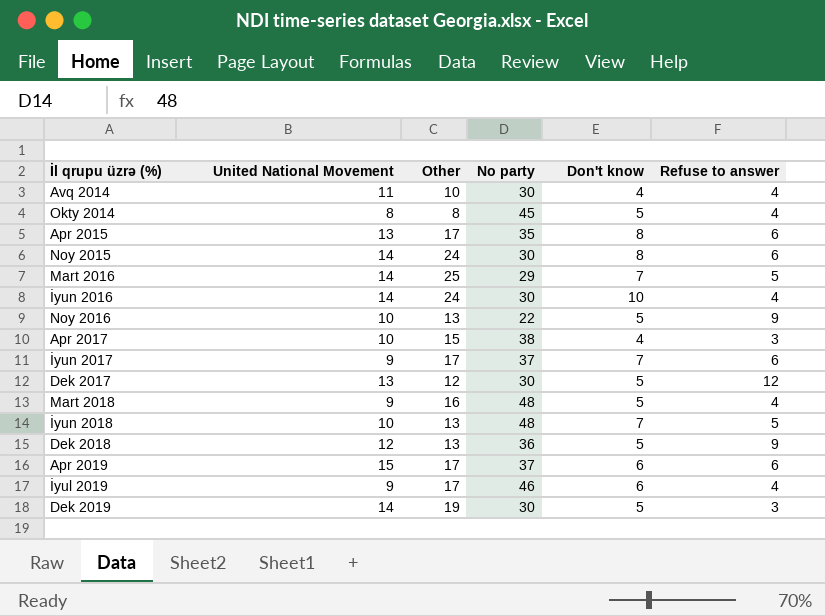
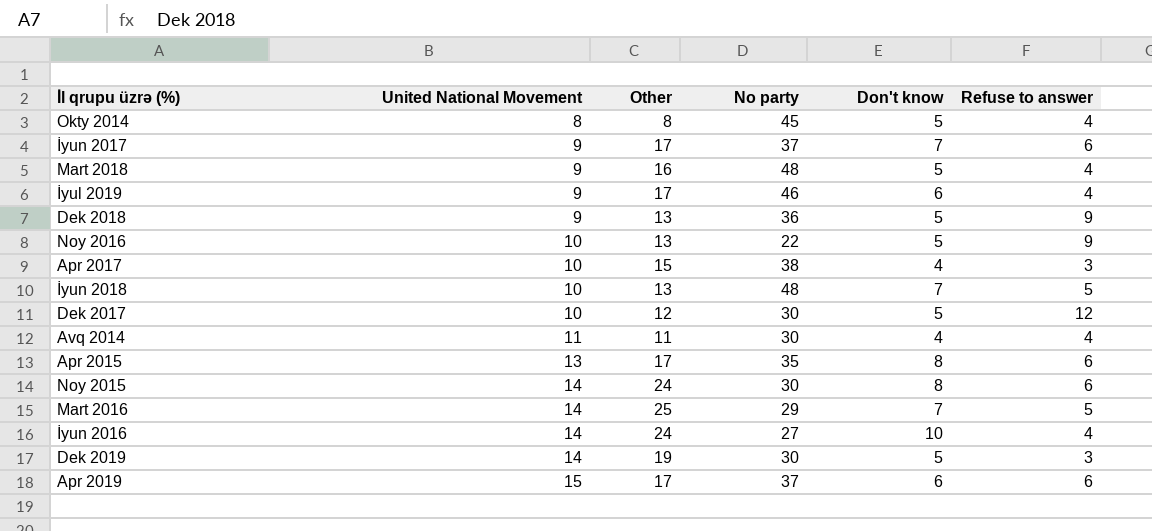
row order: none -> United National Movement ascending
Dek 2018 | United National Movement: 12 -> 9
Dek 2017 | United National Movement: 13 -> 10
Avq 2014 | Other: 10 -> 11
İyun 2016 | No party: 30 -> 27

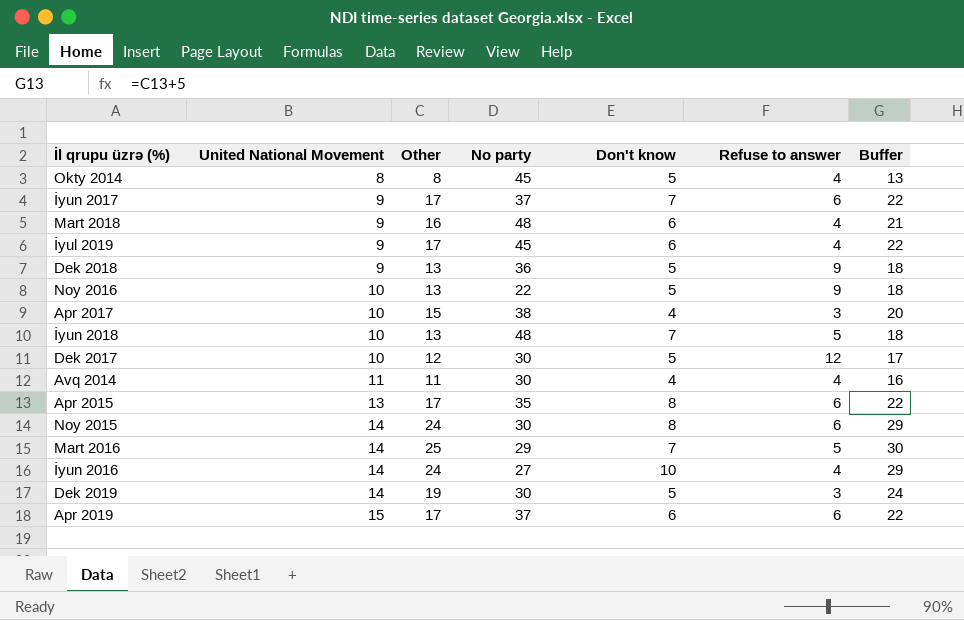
column Buffer | formula: none -> [Other] + 5
Mart 2018 | Don't know: 5 -> 6
İyul 2019 | No party: 46 -> 45

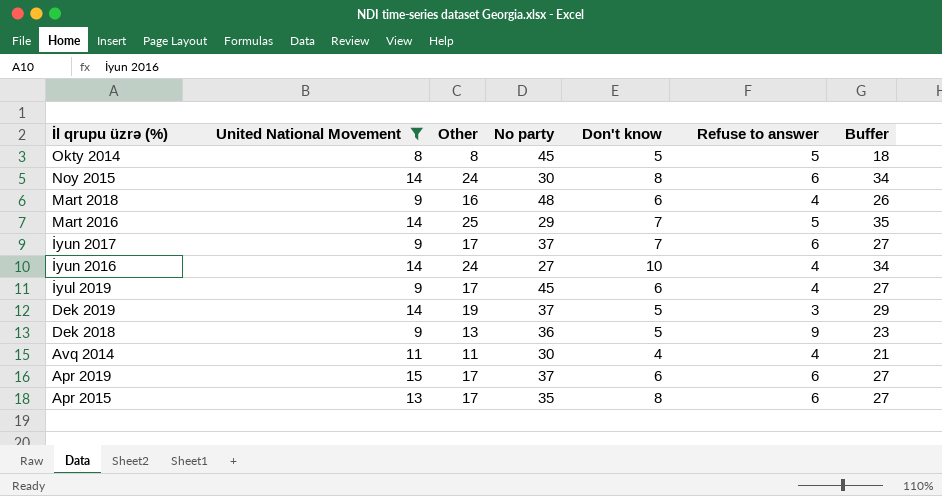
filter: none -> United National Movement != 10
row order: United National Movement ascending -> İl qrupu üzrə (%) descending
column Buffer | formula: [Other] + 5 -> [Other] + 10
Okty 2014 | Refuse to answer: 4 -> 5
Dek 2019 | No party: 30 -> 37

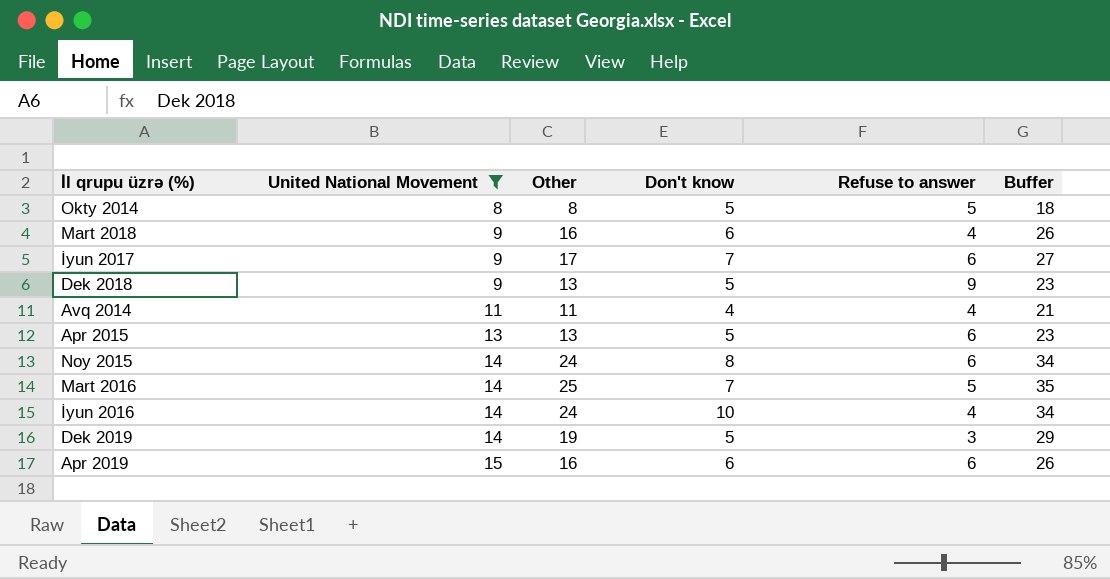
row order: İl qrupu üzrə (%) descending -> United National Movement ascending
column No party | position: 4 -> none
row İyul 2019: 9 | 17 | 45 | 6 | 4 | 27 -> none
Apr 2015 | Other: 17 -> 13
Apr 2015 | Don't know: 8 -> 5
Apr 2015 | Buffer: 27 -> 23
Apr 2019 | Other: 17 -> 16
Apr 2019 | Buffer: 27 -> 26

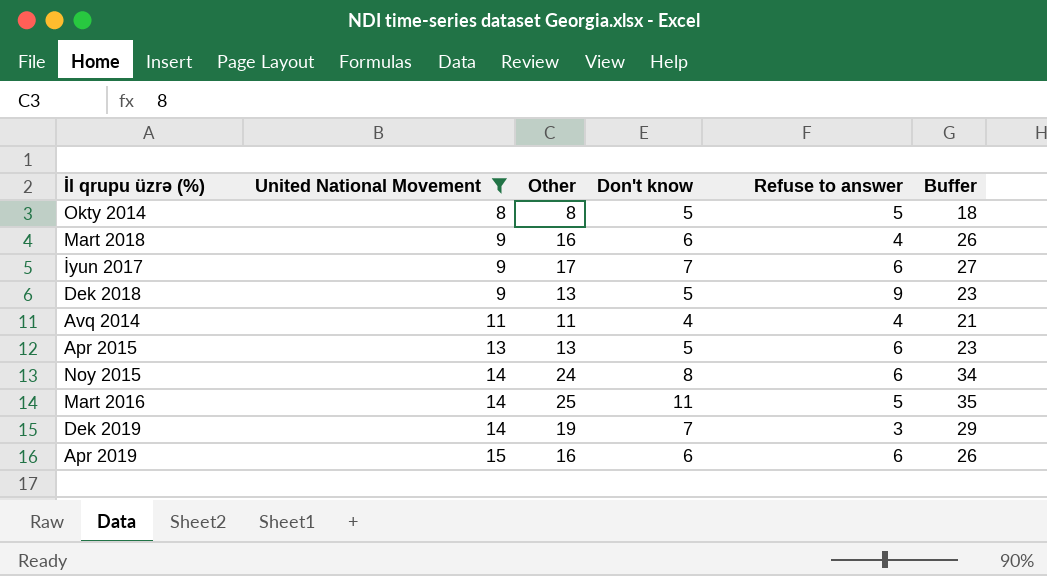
row İyun 2016: 14 | 24 | 10 | 4 | 34 -> none
Mart 2016 | Don't know: 7 -> 11
Dek 2019 | Don't know: 5 -> 7

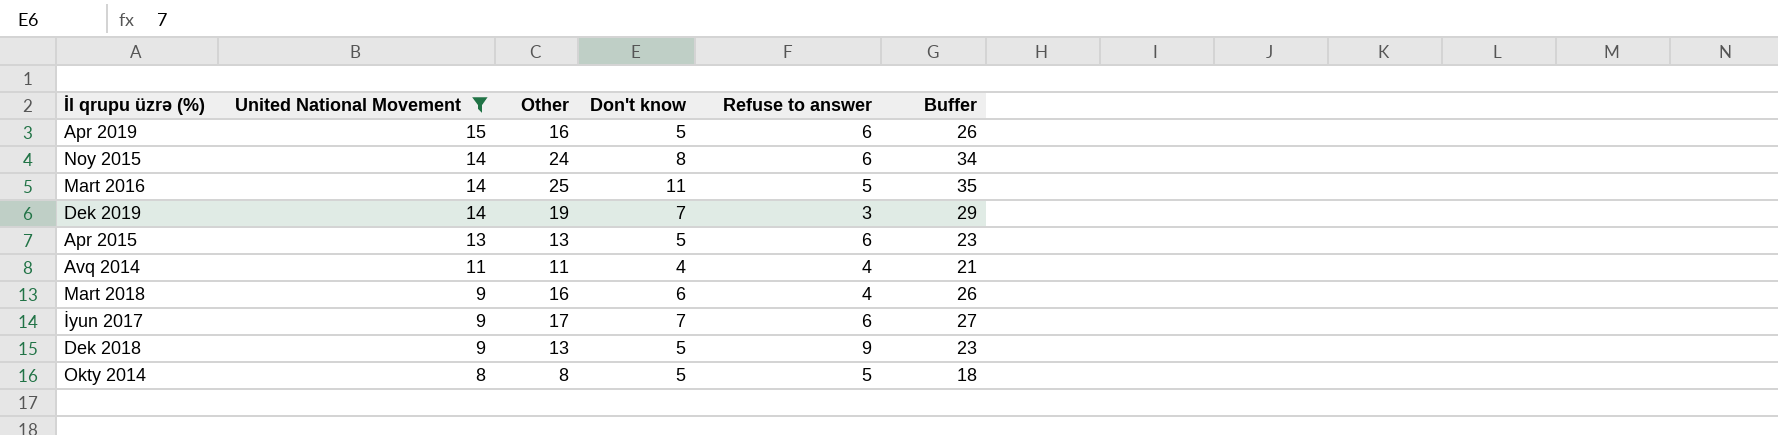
row order: United National Movement ascending -> United National Movement descending
Apr 2019 | Don't know: 6 -> 5

